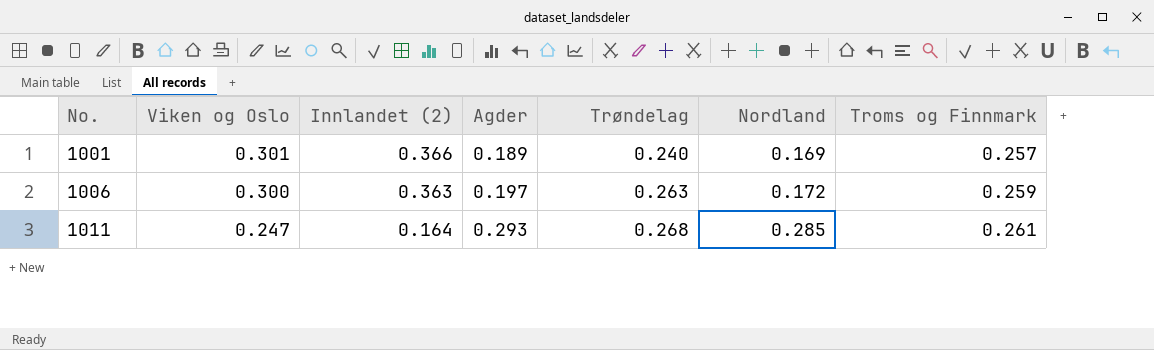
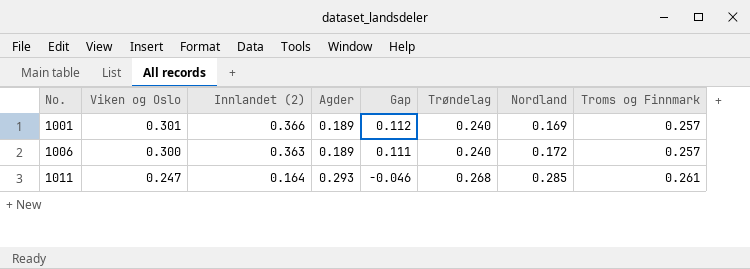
column Gap | formula: none -> [Viken og Oslo] - [Agder]
1006 | Agder: 0.197 -> 0.189
1006 | Trøndelag: 0.263 -> 0.240
1006 | Troms og Finnmark: 0.259 -> 0.257

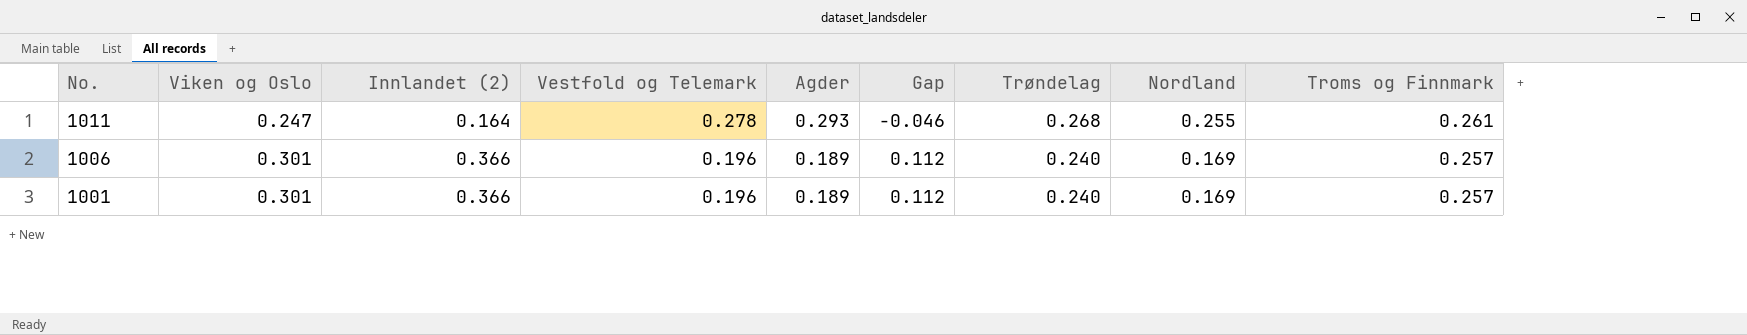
row order: No. ascending -> No. descending
column Vestfold og Telemark | position: none -> 4
1011 | Nordland: 0.285 -> 0.255
1006 | Viken og Oslo: 0.300 -> 0.301
1006 | Innlandet (2): 0.363 -> 0.366
1006 | Gap: 0.111 -> 0.112
1006 | Nordland: 0.172 -> 0.169

